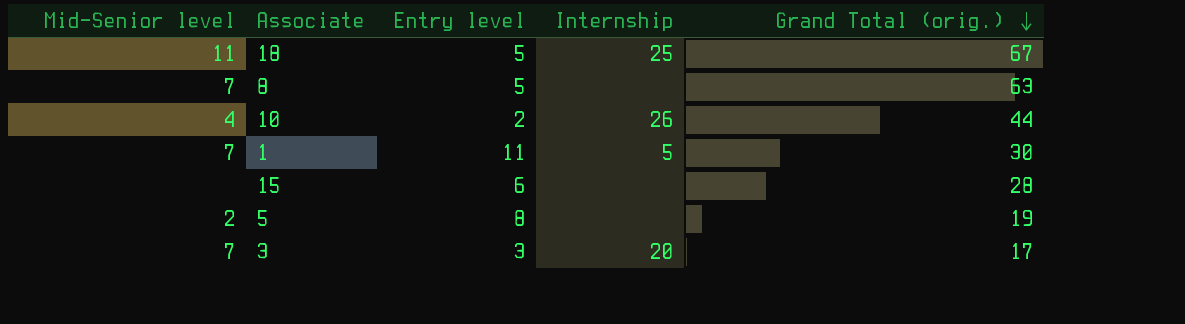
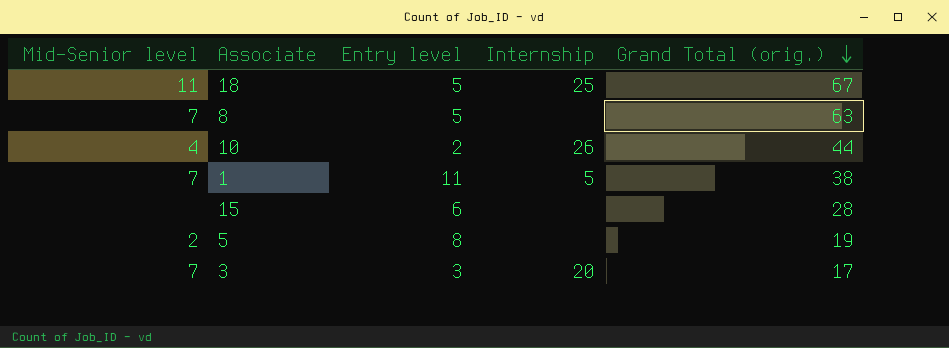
1 | Grand Total (orig.): 30 -> 38

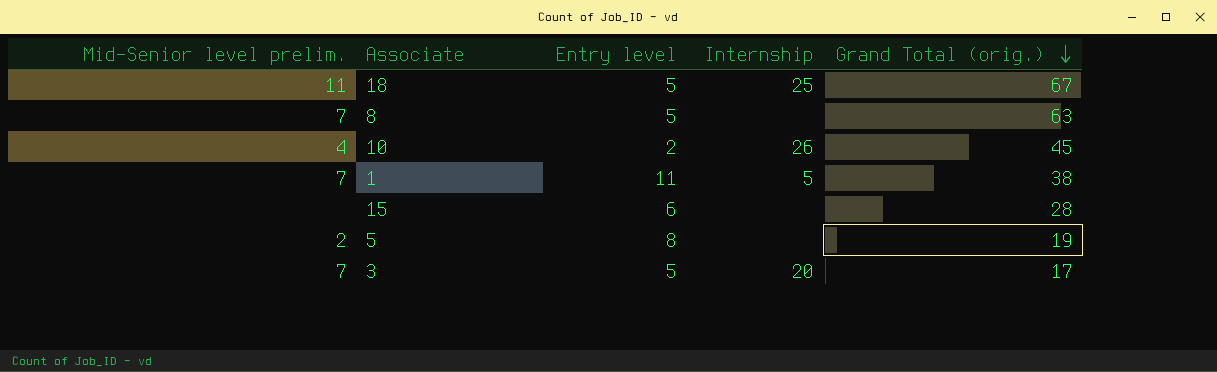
column name: Mid-Senior level -> Mid-Senior level prelim.
10 | Grand Total (orig.): 44 -> 45
3 | Entry level: 3 -> 5

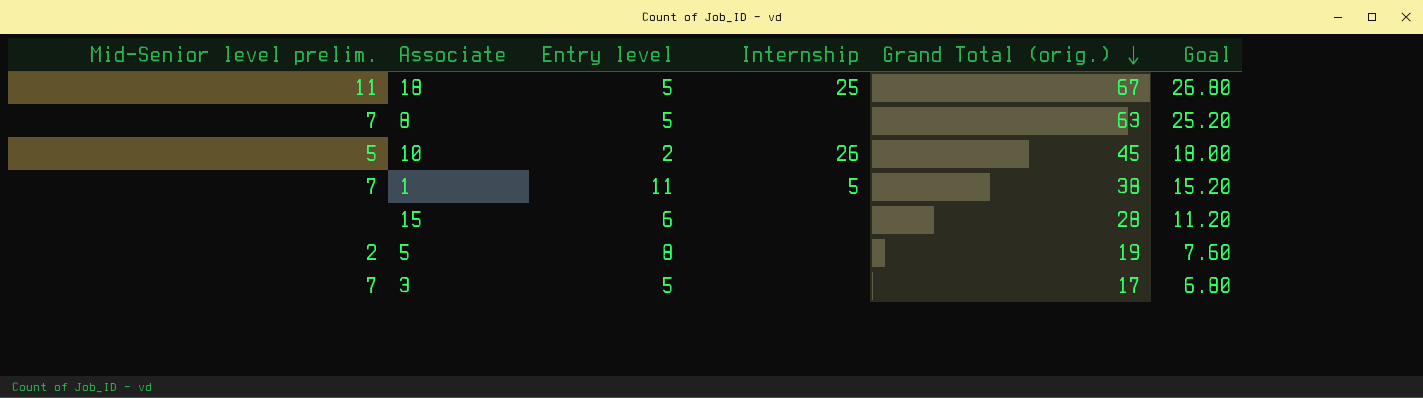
column Goal | formula: none -> [Grand Total (orig.)] * 0.4
10 | Mid-Senior level prelim.: 4 -> 5
3 | Internship: 20 -> none

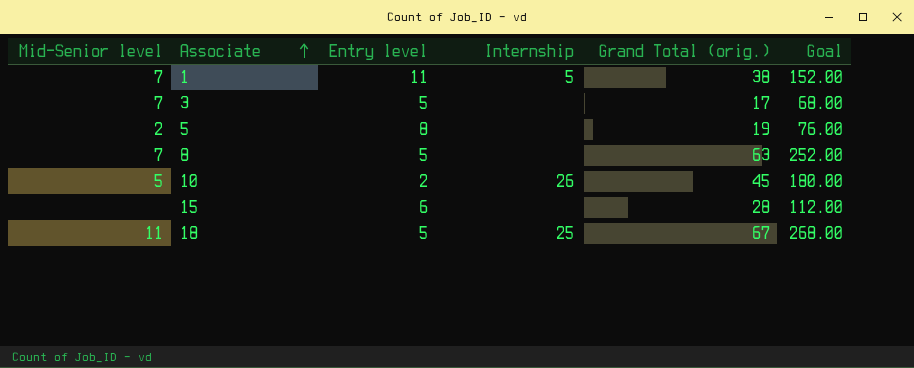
row order: Grand Total (orig.) descending -> Associate ascending
column name: Mid-Senior level prelim. -> Mid-Senior level
column Goal | formula: [Grand Total (orig.)] * 0.4 -> [Grand Total (orig.)] * 4

